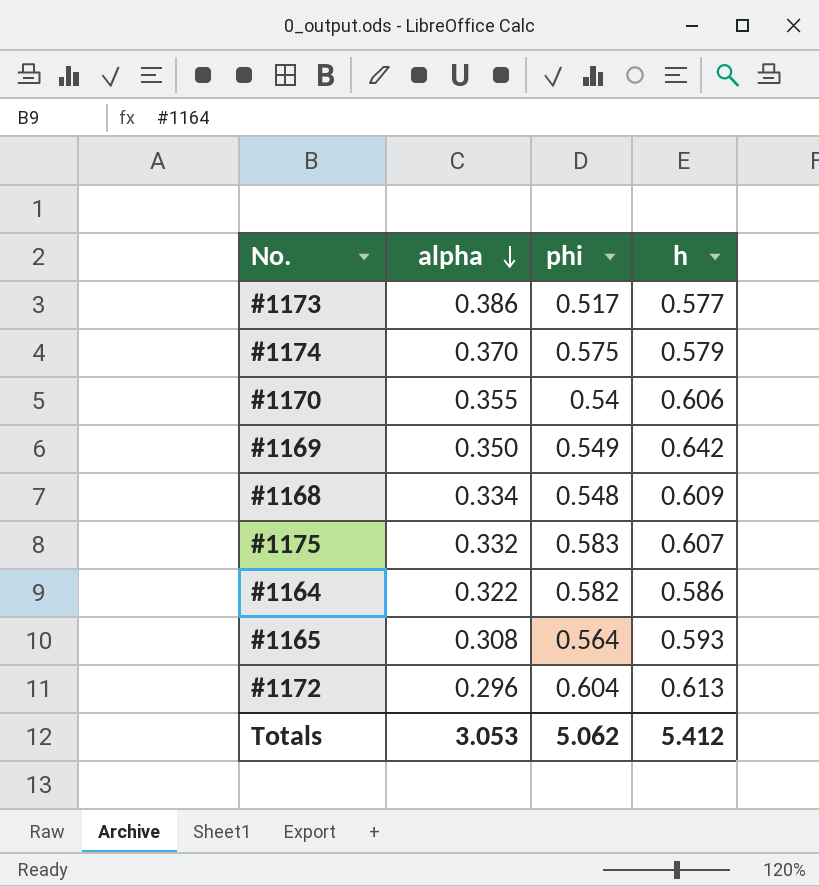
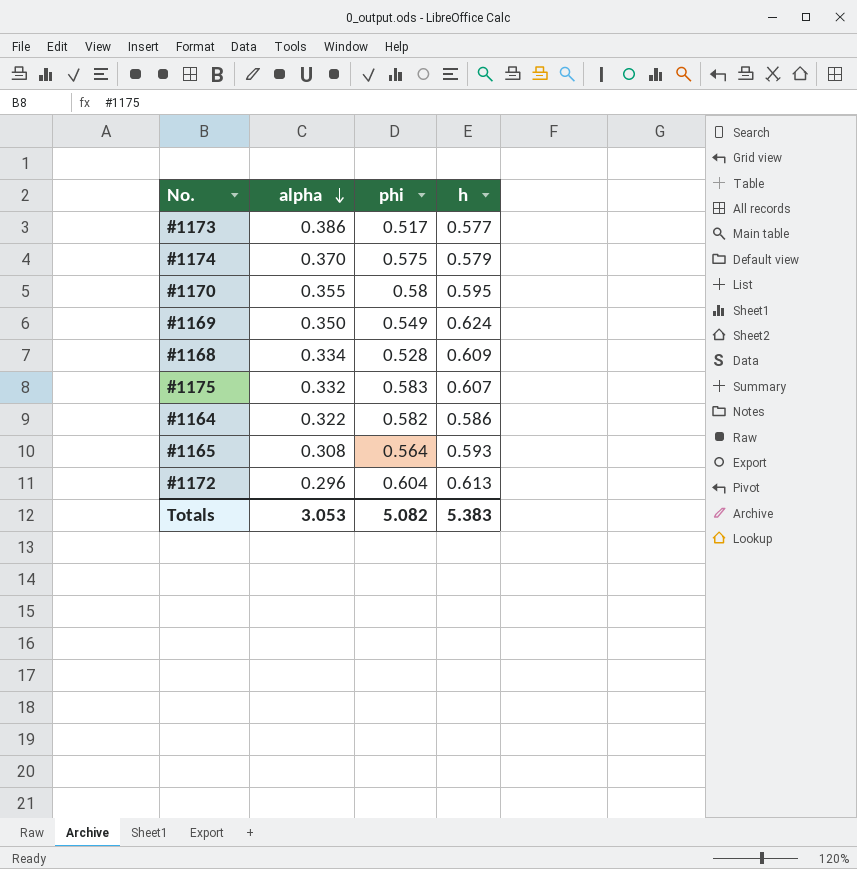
#1170 | phi: 0.54 -> 0.58
#1170 | h: 0.606 -> 0.595
#1169 | h: 0.642 -> 0.624
#1168 | phi: 0.548 -> 0.528
Totals | phi: 5.062 -> 5.082
Totals | h: 5.412 -> 5.383

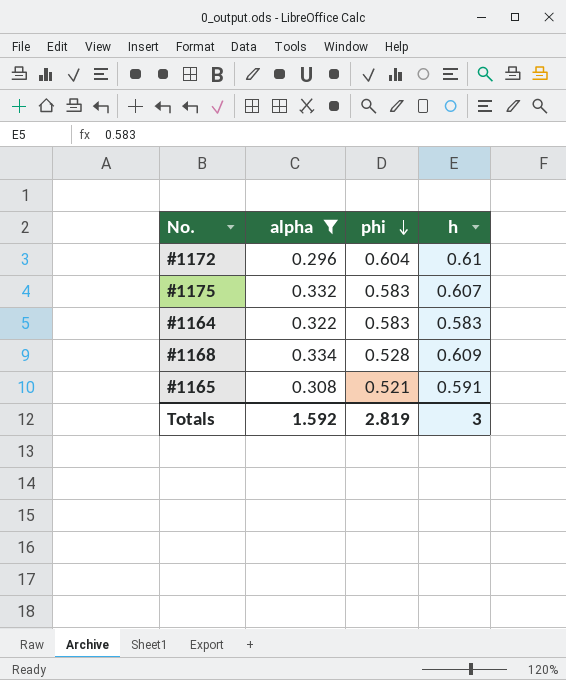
filter: none -> alpha <= 0.334
row order: alpha descending -> phi descending
#1172 | h: 0.613 -> 0.61
#1164 | phi: 0.582 -> 0.583
#1164 | h: 0.586 -> 0.583
#1165 | phi: 0.564 -> 0.521
#1165 | h: 0.593 -> 0.591
Totals | alpha: 3.053 -> 1.592
Totals | phi: 5.082 -> 2.819
Totals | h: 5.383 -> 3

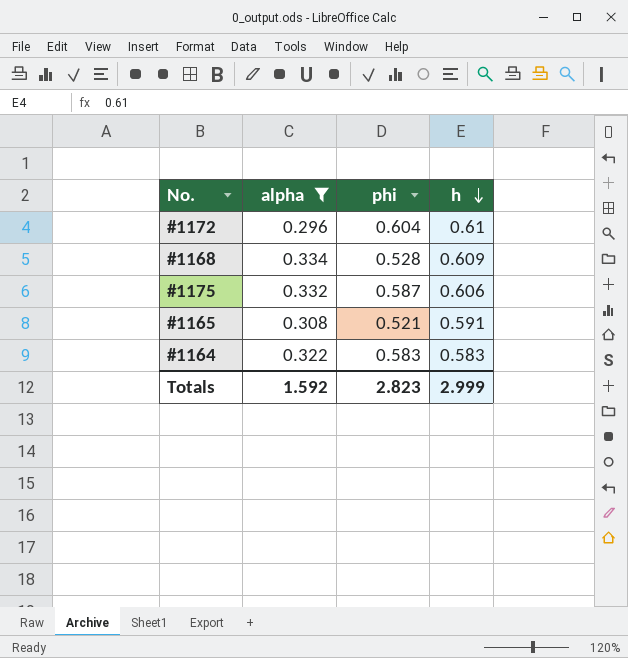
row order: phi descending -> h descending
#1175 | phi: 0.583 -> 0.587
#1175 | h: 0.607 -> 0.606
Totals | phi: 2.819 -> 2.823
Totals | h: 3 -> 2.999

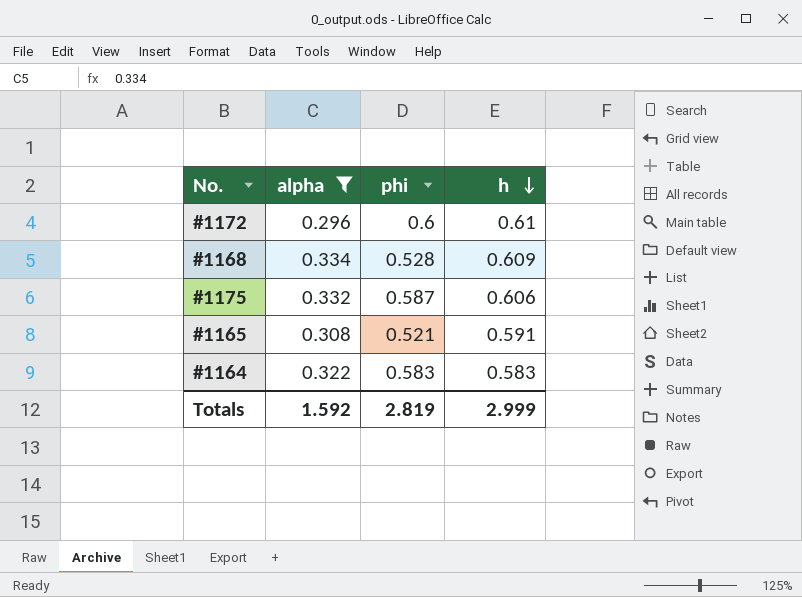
#1172 | phi: 0.604 -> 0.6
Totals | phi: 2.823 -> 2.819

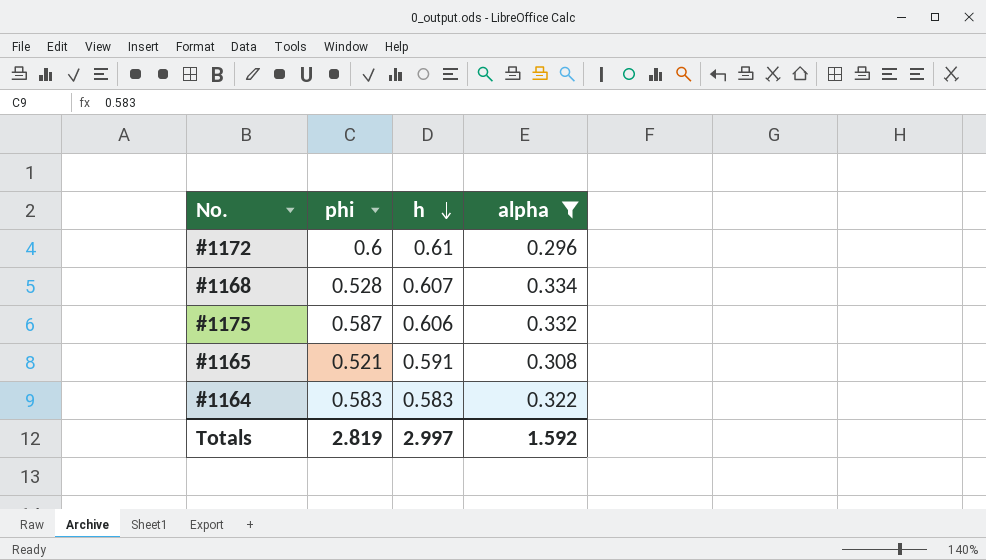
column alpha | position: 2 -> 4
#1168 | h: 0.609 -> 0.607
Totals | h: 2.999 -> 2.997

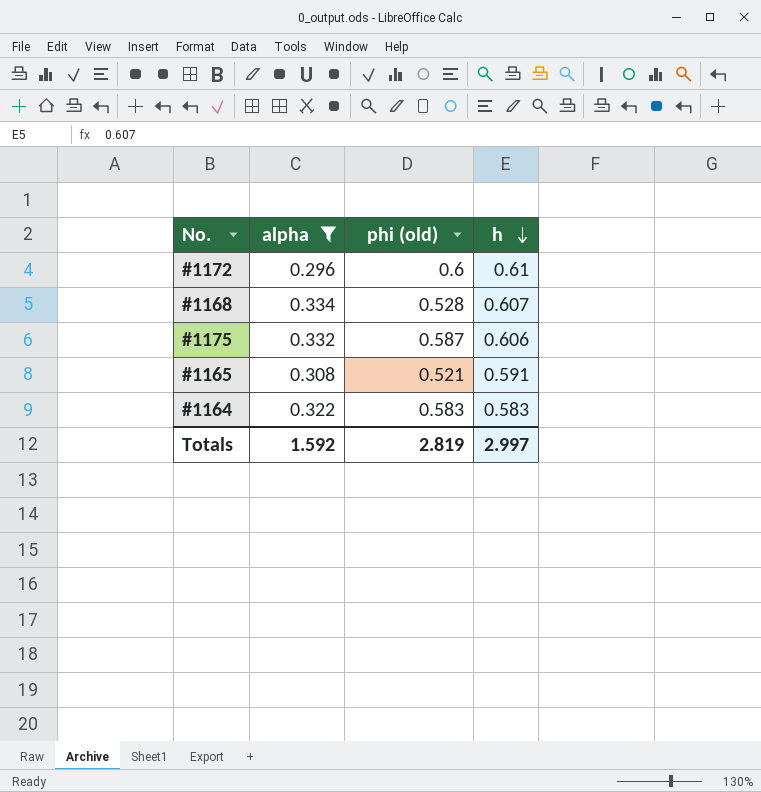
column alpha | position: 4 -> 2
column name: phi -> phi (old)

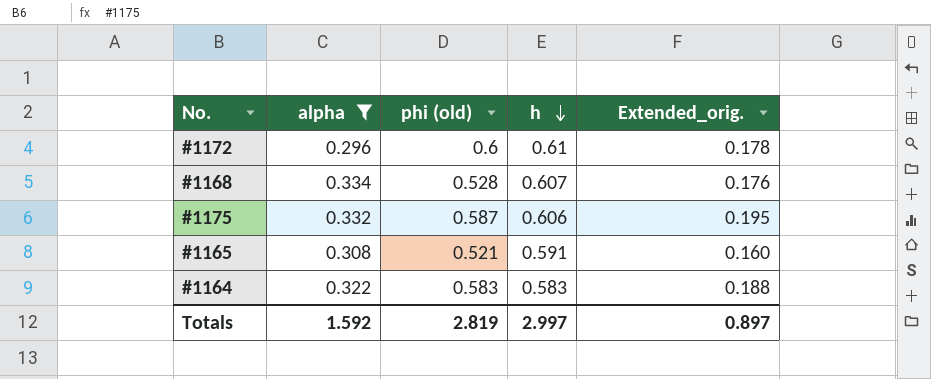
column Extended_orig. | formula: none -> [alpha] * [phi (old)]

